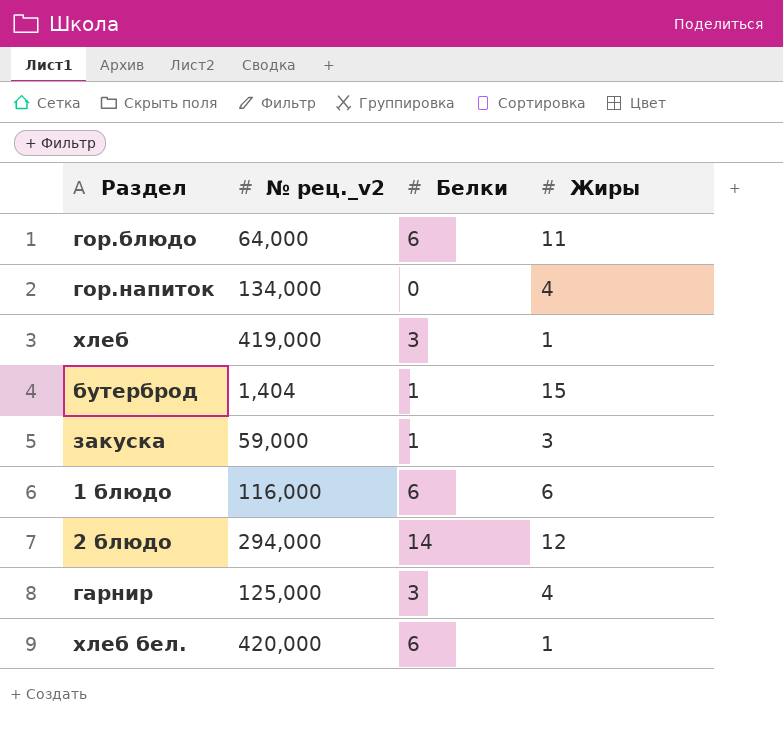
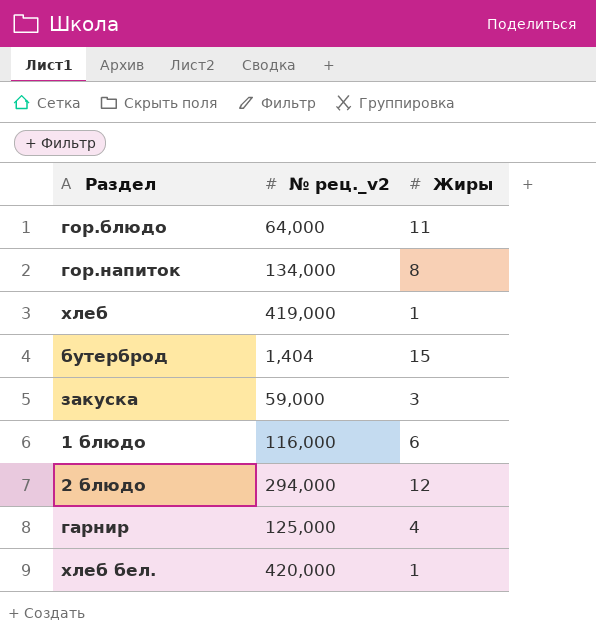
column Белки | position: 3 -> none
гор.напиток | Жиры: 4 -> 8

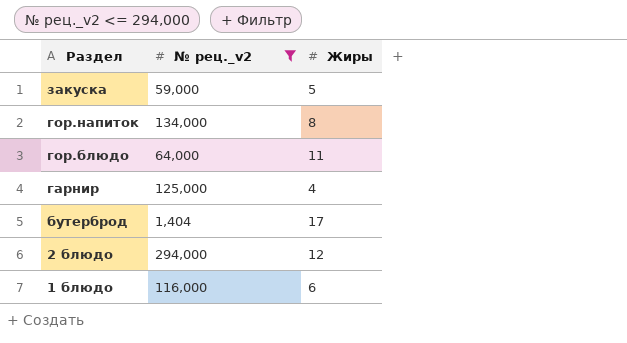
filter: none -> № рец._v2 <= 294,000
row order: none -> Раздел descending
закуска | Жиры: 3 -> 5
бутерброд | Жиры: 15 -> 17

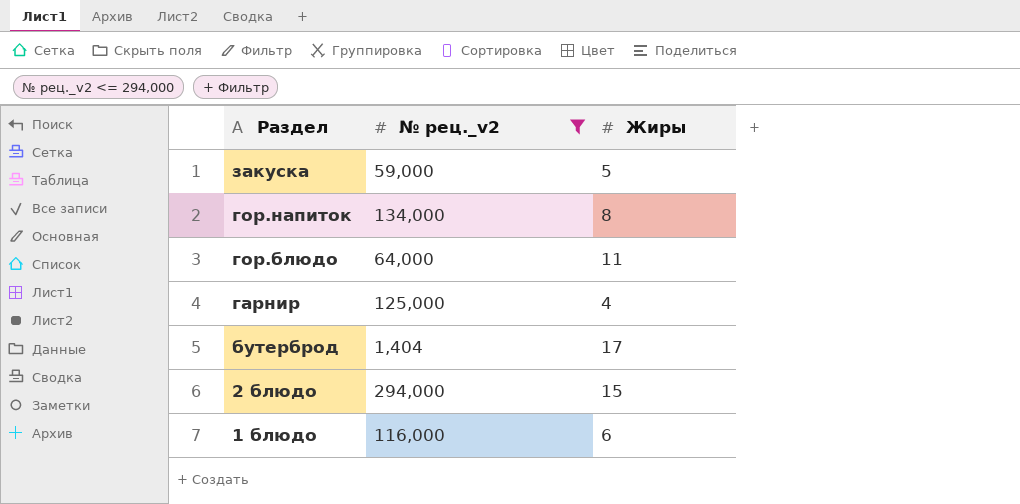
2 блюдо | Жиры: 12 -> 15

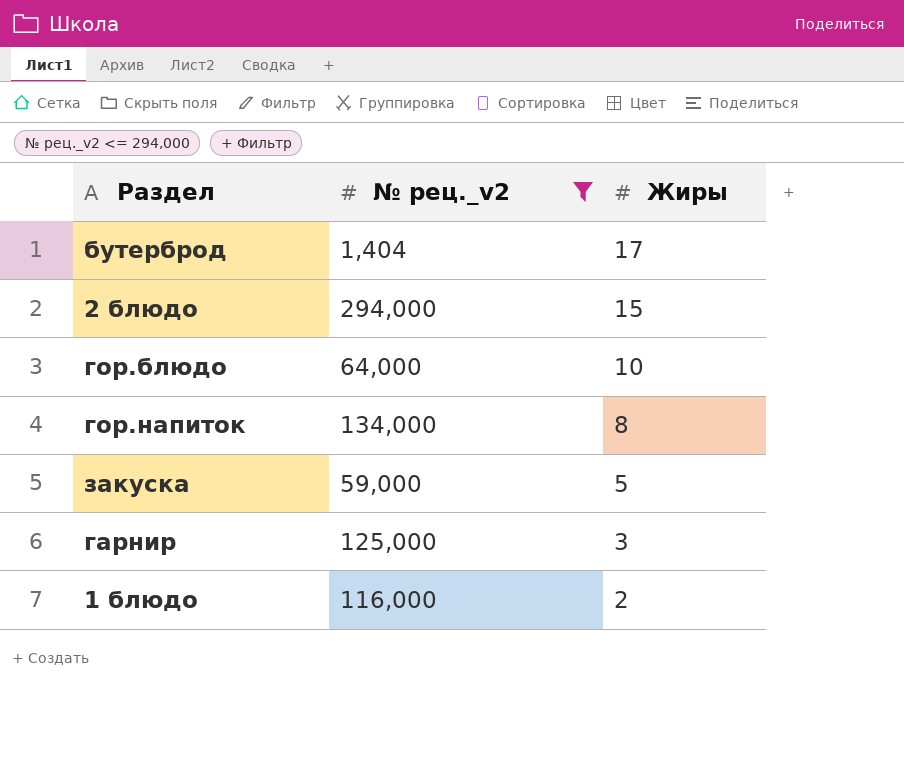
row order: Раздел descending -> Жиры descending
гор.блюдо | Жиры: 11 -> 10
гарнир | Жиры: 4 -> 3
1 блюдо | Жиры: 6 -> 2

